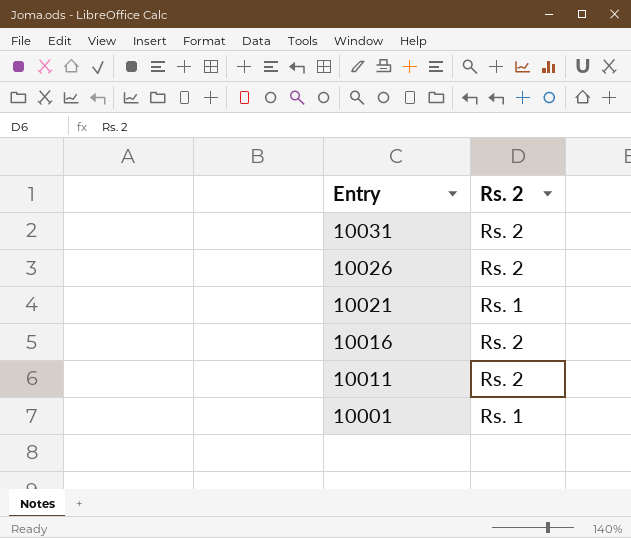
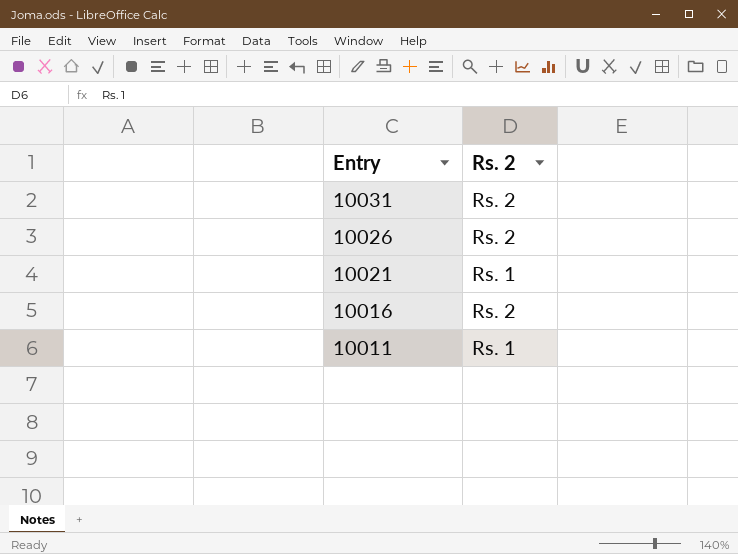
row 10001: Rs. 1 -> none
10011 | Rs. 2: Rs. 2 -> Rs. 1

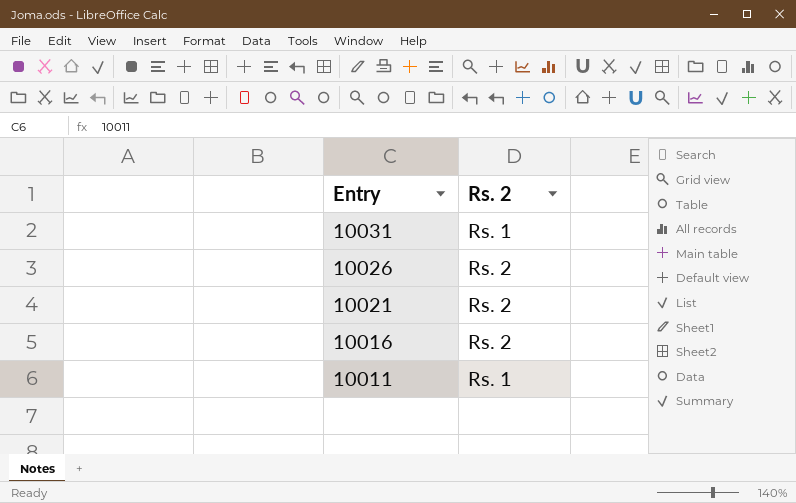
10031 | Rs. 2: Rs. 2 -> Rs. 1
10021 | Rs. 2: Rs. 1 -> Rs. 2

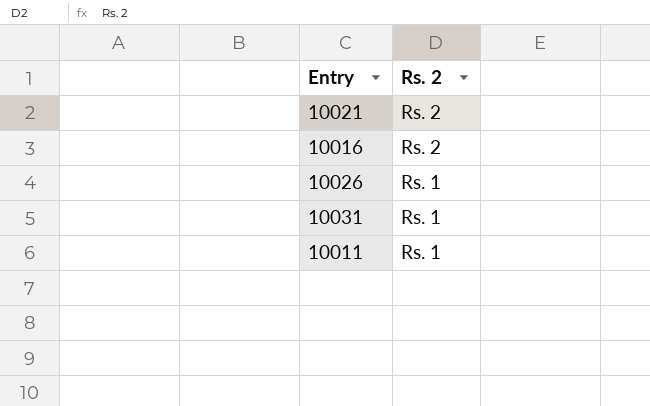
row order: Entry descending -> Rs. 2 descending
10026 | Rs. 2: Rs. 2 -> Rs. 1

